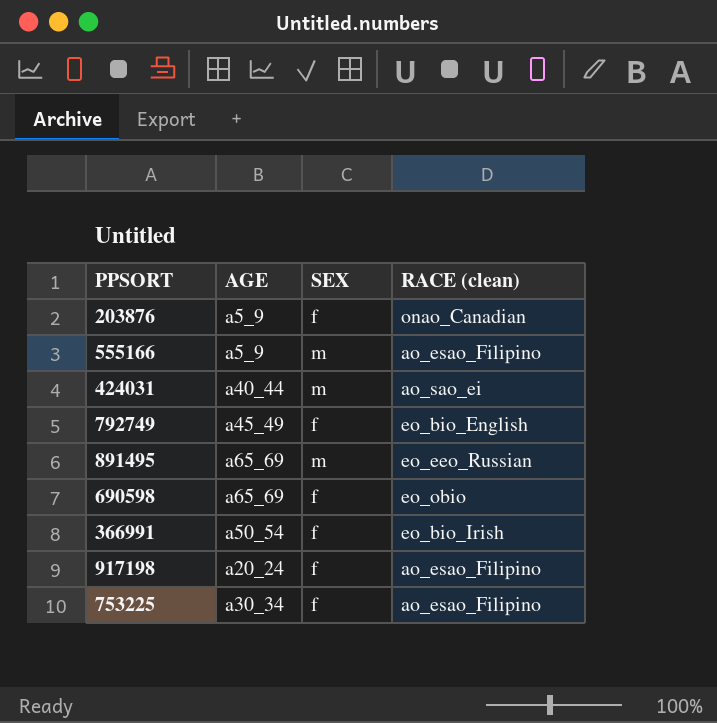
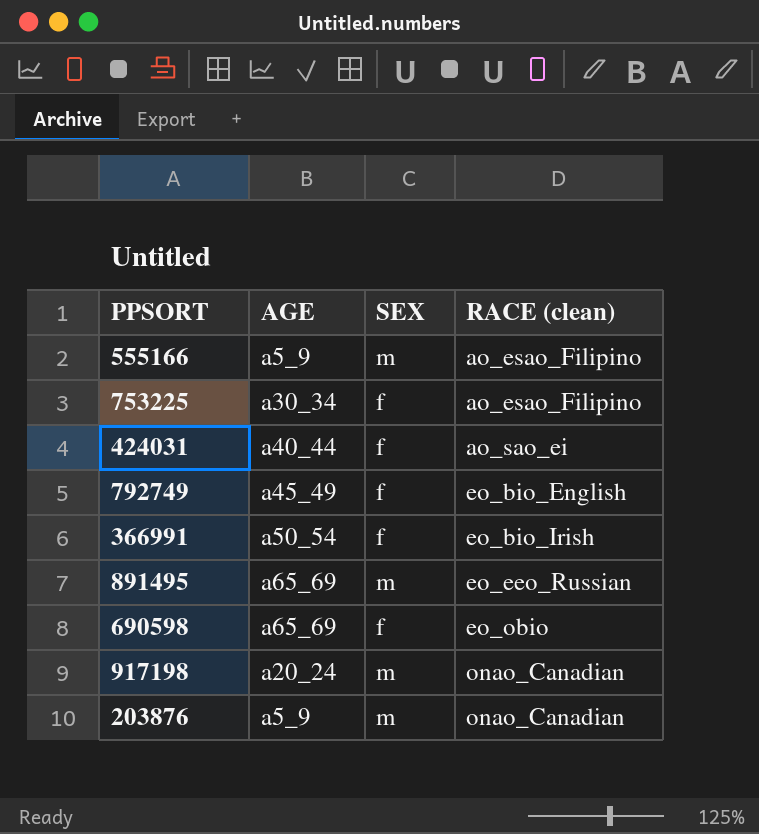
row order: none -> RACE (clean) ascending
424031 | SEX: m -> f
917198 | SEX: f -> m
917198 | RACE (clean): ao_esao_Filipino -> onao_Canadian
203876 | SEX: f -> m

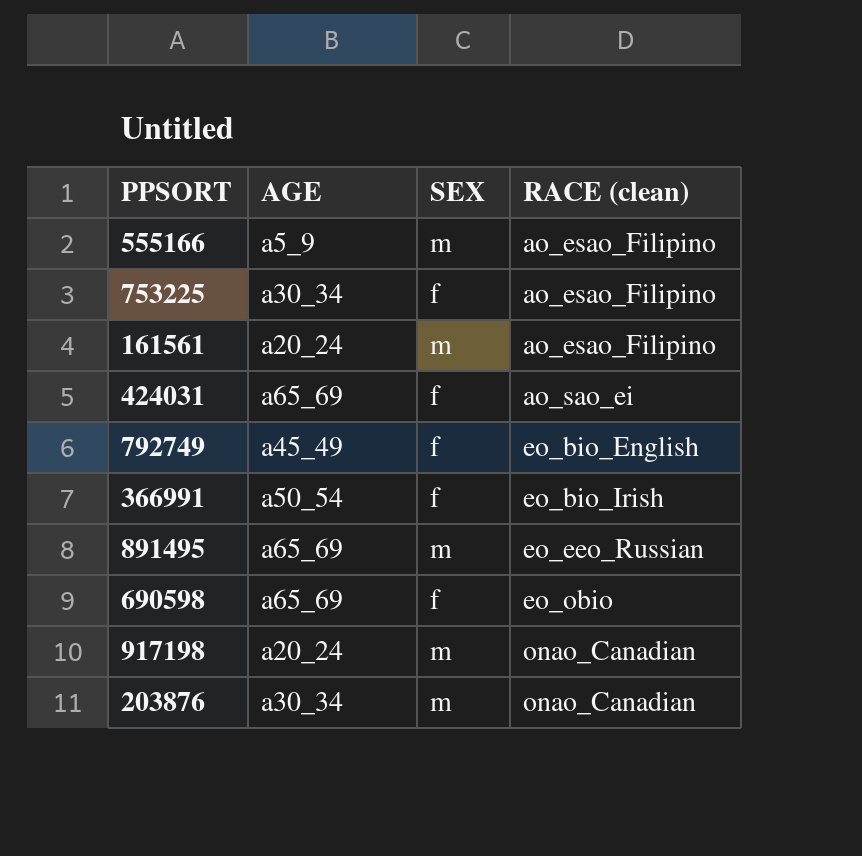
row 161561: none -> a20_24 | m | ao_esao_Filipino
424031 | AGE: a40_44 -> a65_69
203876 | AGE: a5_9 -> a30_34

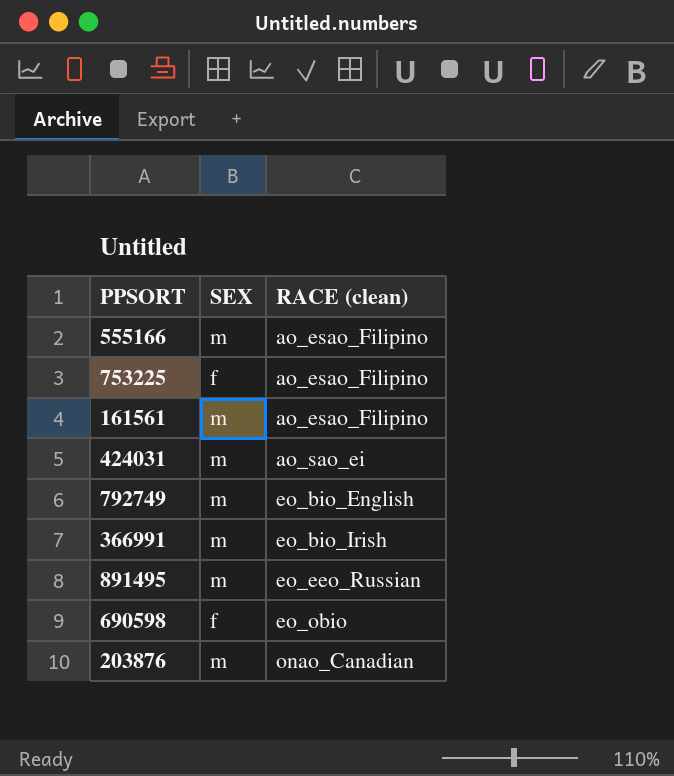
column AGE | position: 2 -> none
row 917198: a20_24 | m | onao_Canadian -> none
424031 | SEX: f -> m
792749 | SEX: f -> m
366991 | SEX: f -> m

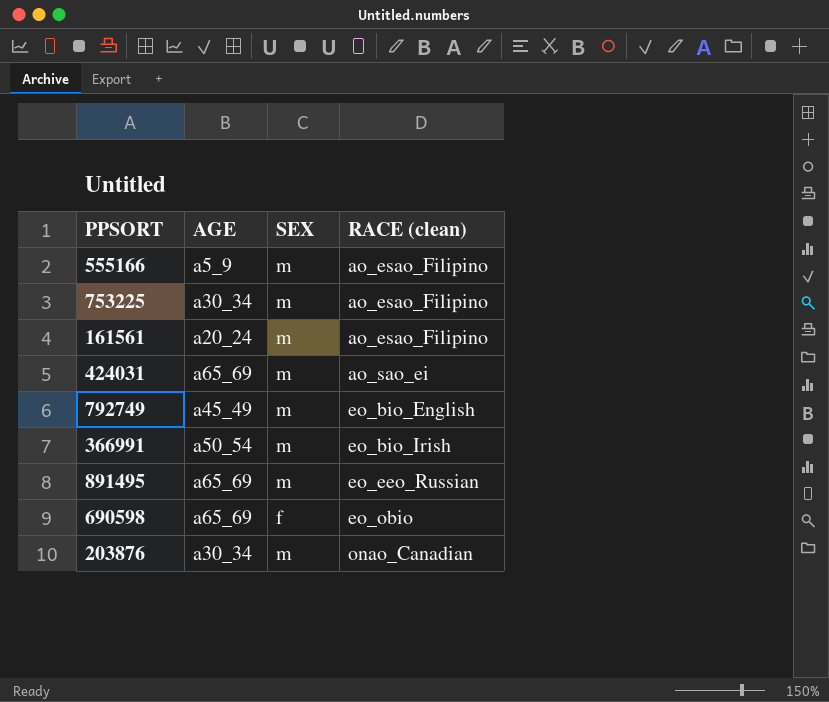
column AGE | position: none -> 2
753225 | SEX: f -> m

